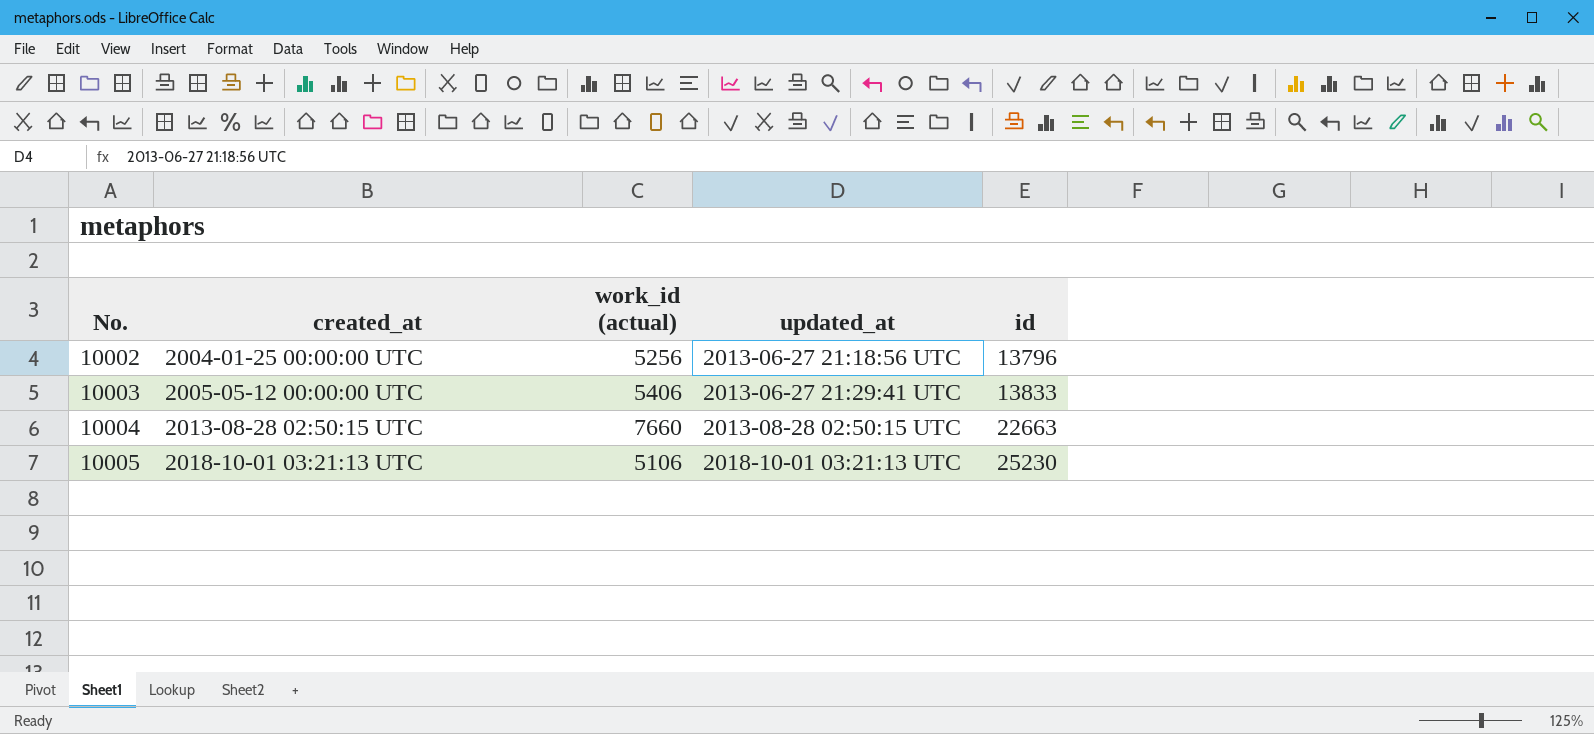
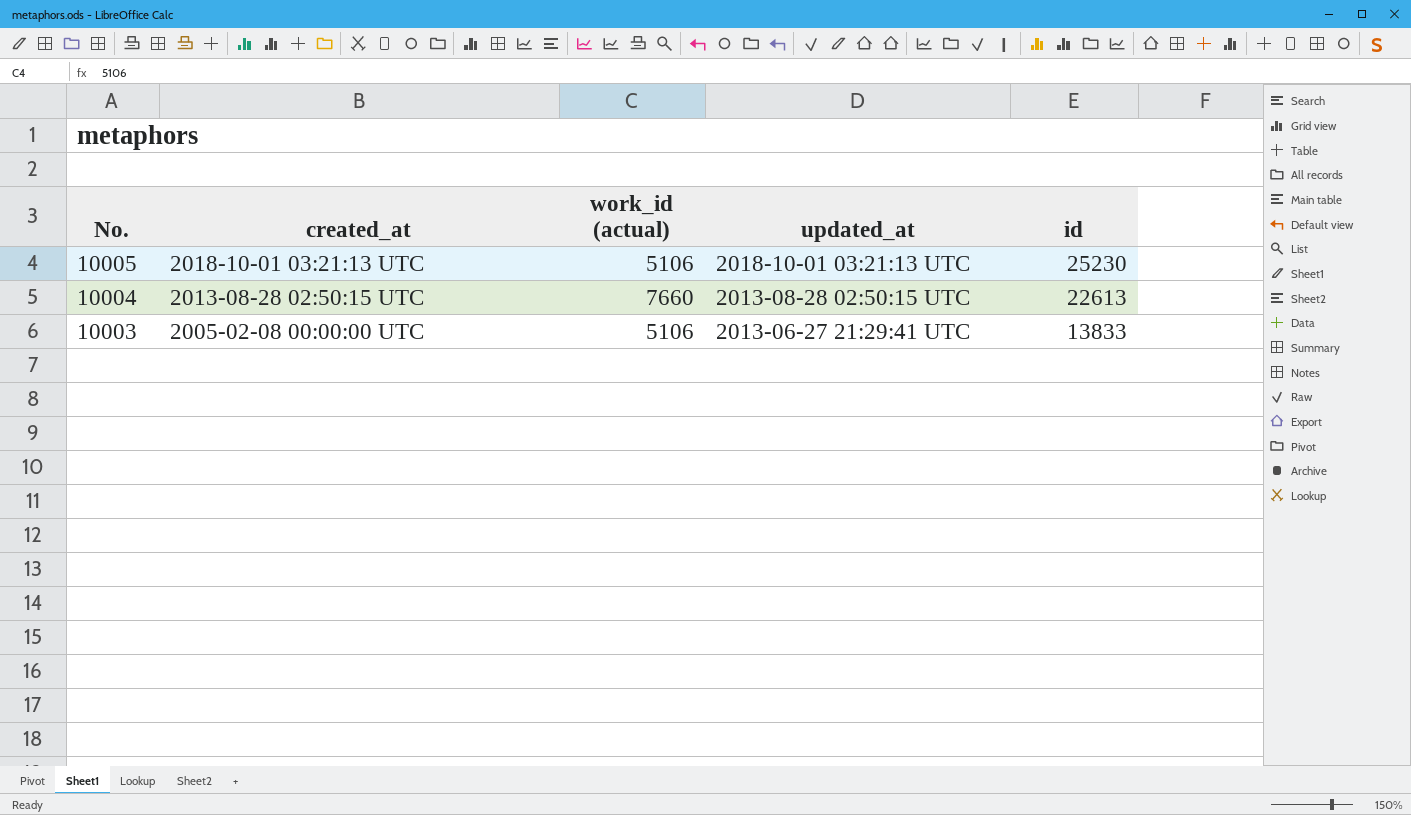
row order: No. ascending -> No. descending
row 10002: 2004-01-25 00:00:00 UTC | 5256 | 2013-06-27 21:18:56 UTC | 13796 -> none
10004 | id: 22663 -> 22613
10003 | created_at: 2005-05-12 00:00:00 UTC -> 2005-02-08 00:00:00 UTC
10003 | work_id (actual): 5406 -> 5106

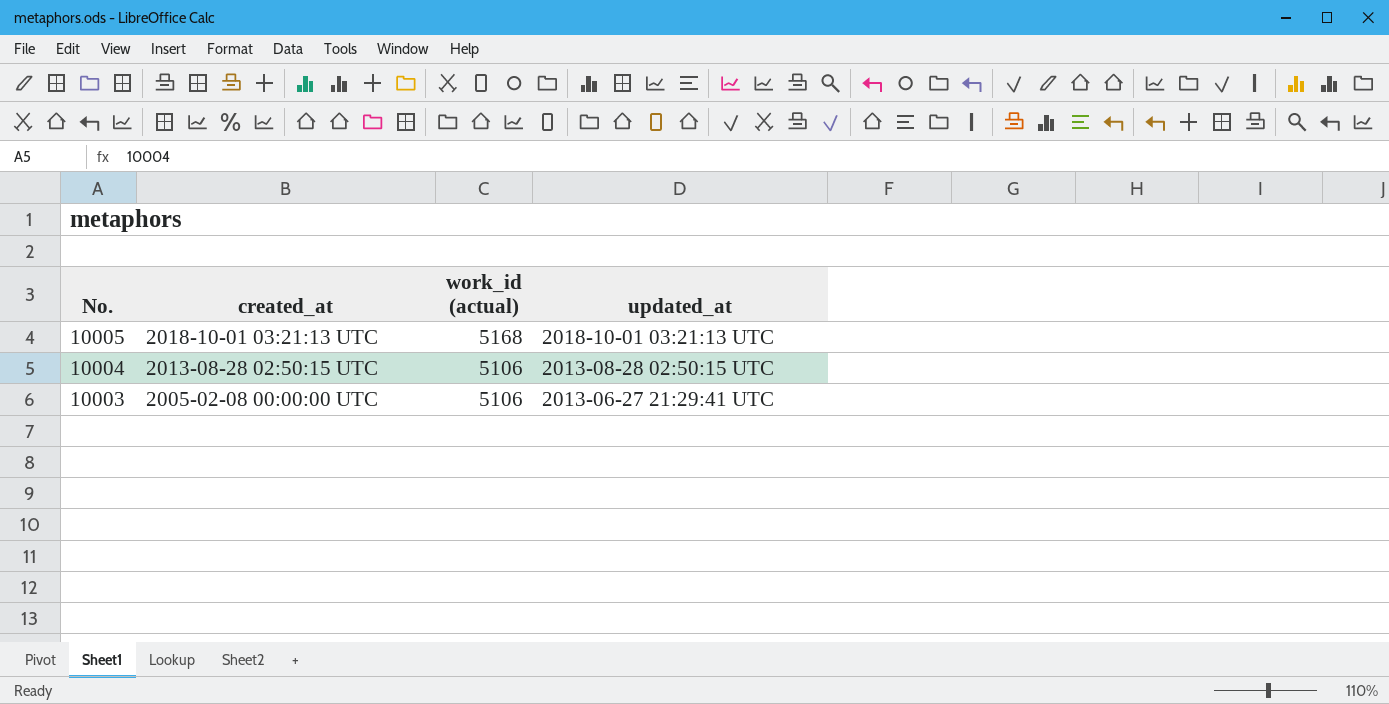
column id | position: 5 -> none
10005 | work_id (actual): 5106 -> 5168
10004 | work_id (actual): 7660 -> 5106

